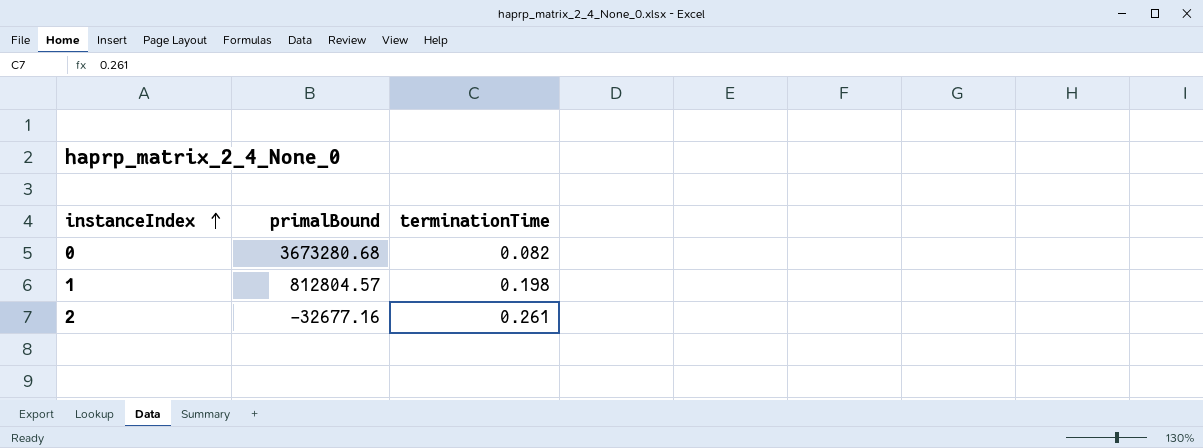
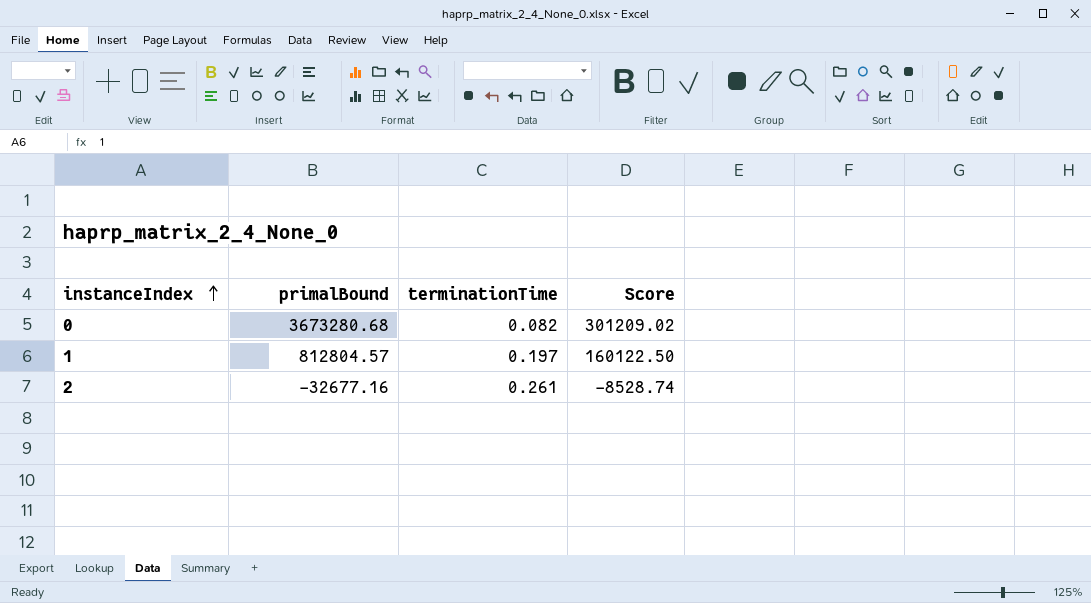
column Score | formula: none -> [primalBound] * [terminationTime]
1 | terminationTime: 0.198 -> 0.197

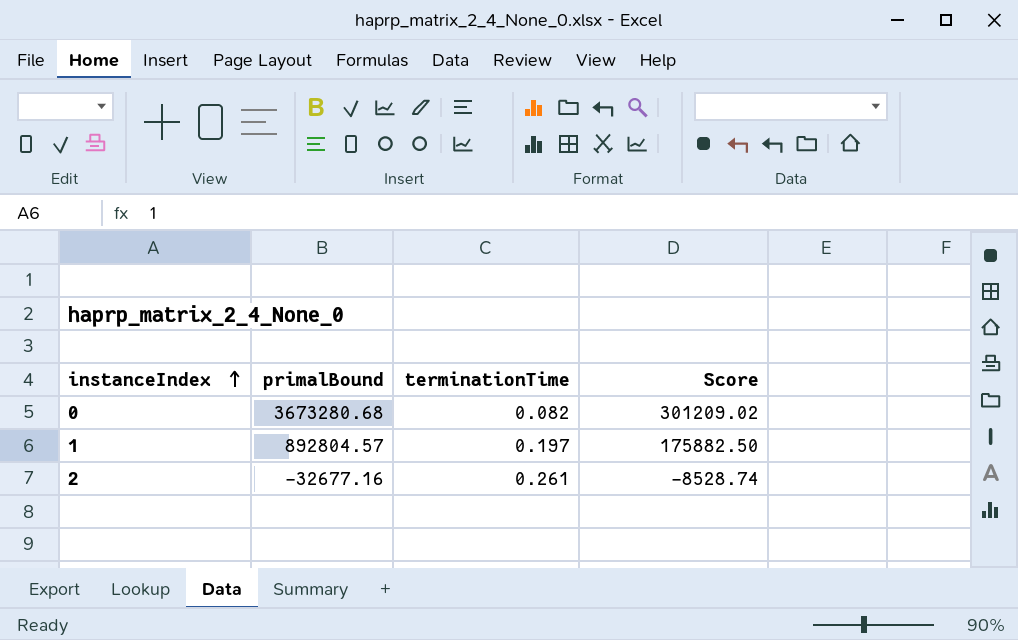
1 | primalBound: 812804.57 -> 892804.57
1 | Score: 160122.50 -> 175882.50

